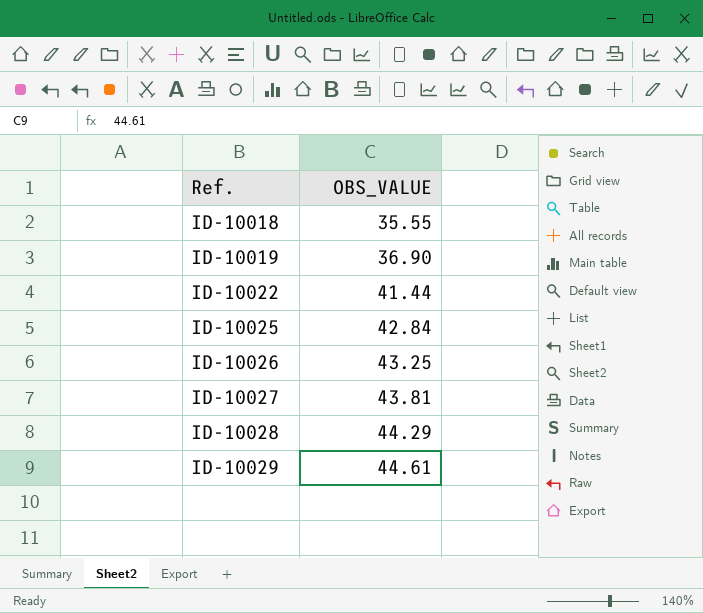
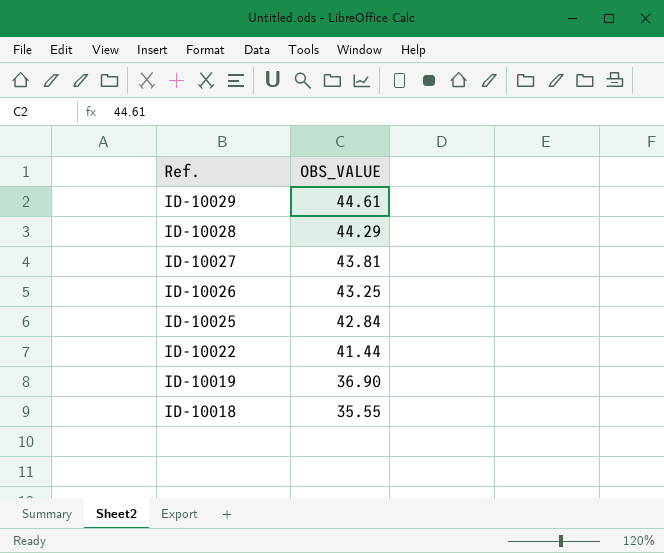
row order: Ref. ascending -> Ref. descending

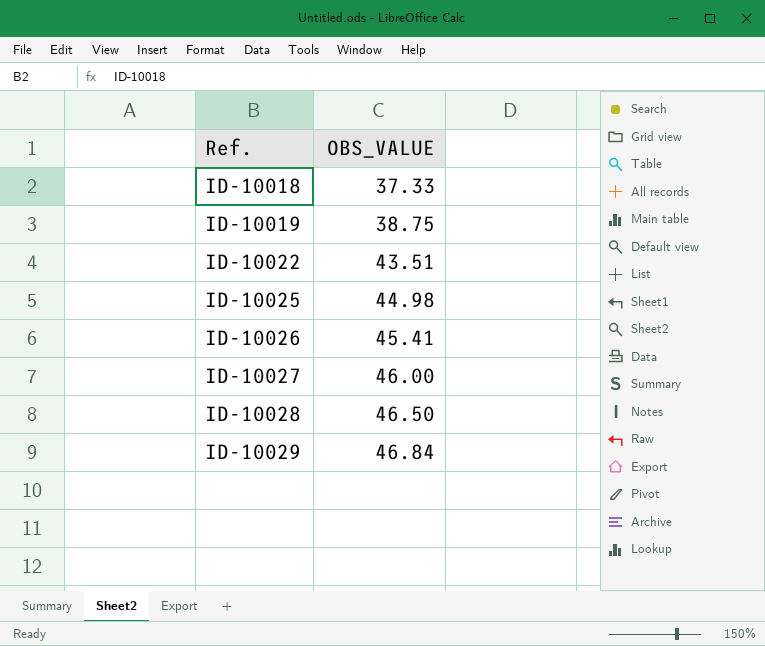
row order: Ref. descending -> Ref. ascending
ID-10018 | OBS_VALUE: 35.55 -> 37.33
ID-10019 | OBS_VALUE: 36.90 -> 38.75
ID-10022 | OBS_VALUE: 41.44 -> 43.51
ID-10025 | OBS_VALUE: 42.84 -> 44.98
ID-10026 | OBS_VALUE: 43.25 -> 45.41
ID-10027 | OBS_VALUE: 43.81 -> 46.00
ID-10028 | OBS_VALUE: 44.29 -> 46.50
ID-10029 | OBS_VALUE: 44.61 -> 46.84

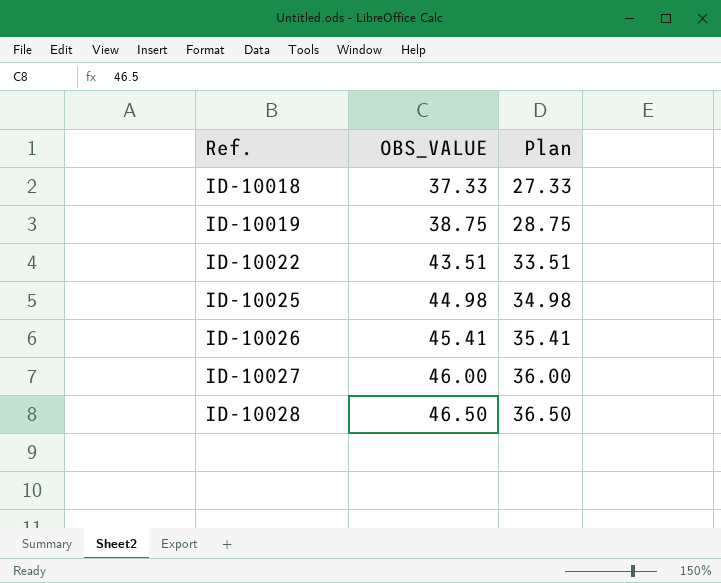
column Plan | formula: none -> [OBS_VALUE] - 10
row ID-10029: 46.84 -> none

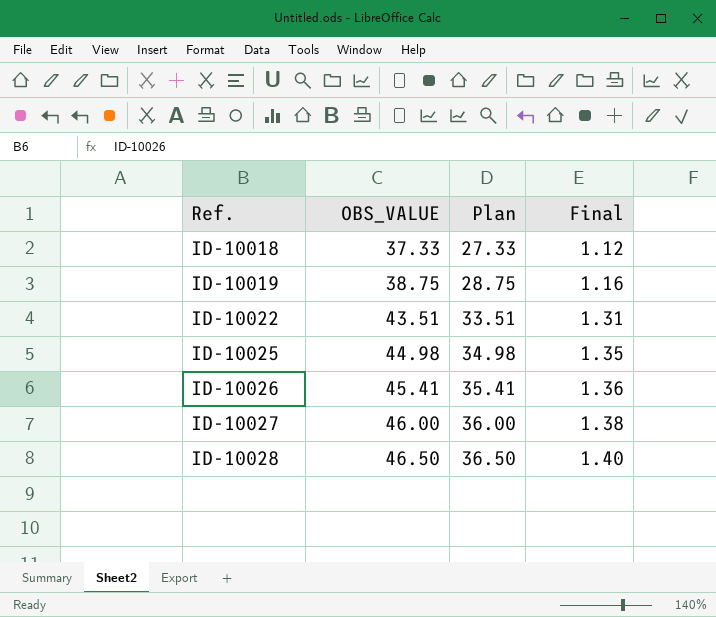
column Final | formula: none -> [OBS_VALUE] * 0.03

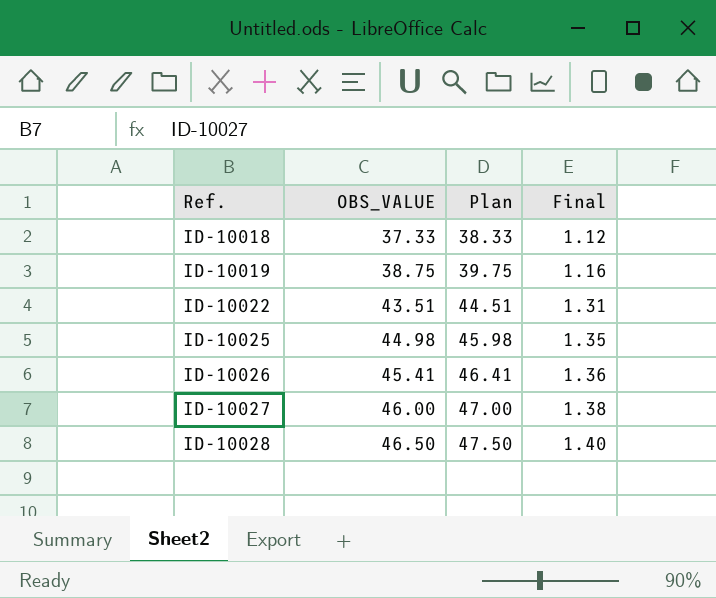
column Plan | formula: [OBS_VALUE] - 10 -> [OBS_VALUE] + 1

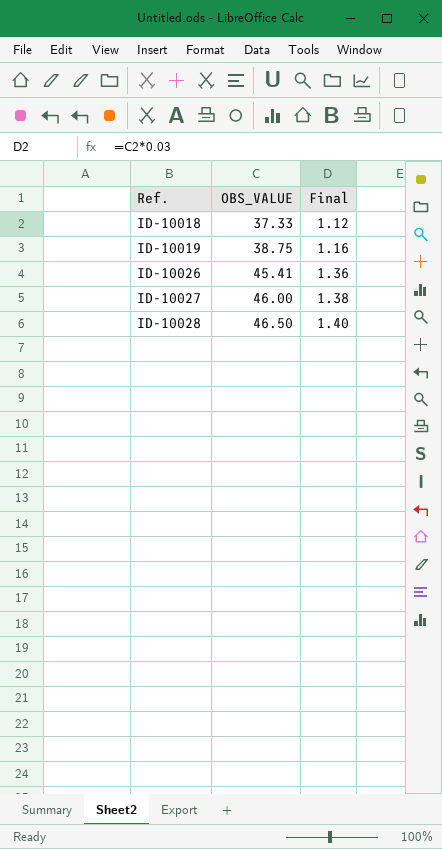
column Plan | formula: [OBS_VALUE] + 1 -> none
row ID-10022: 43.51 | 44.51 | 1.31 -> none
row ID-10025: 44.98 | 45.98 | 1.35 -> none

